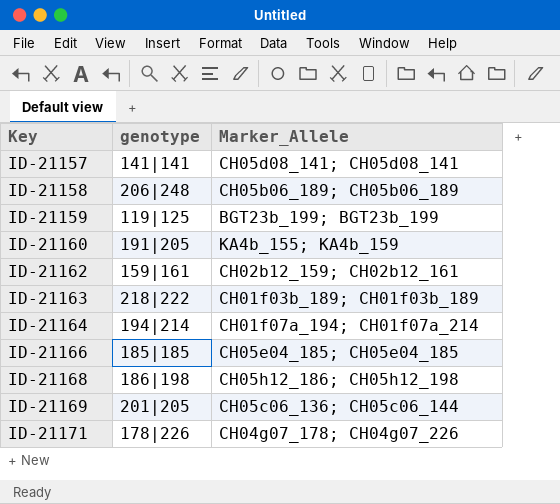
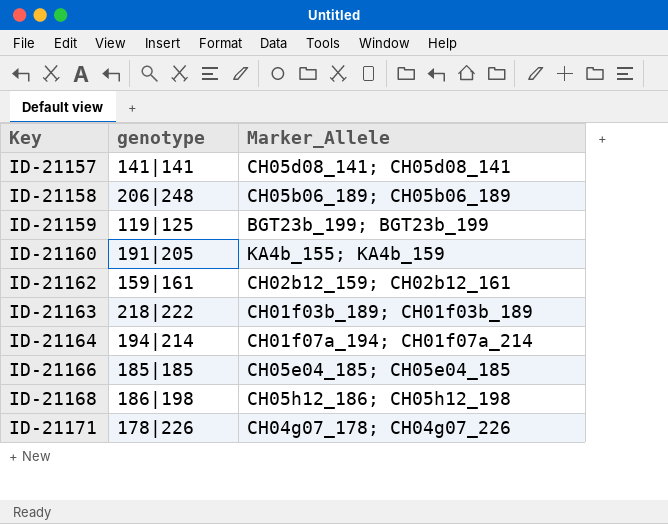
row ID-21169: 201|205 | CH05c06_136; CH05c06_144 -> none

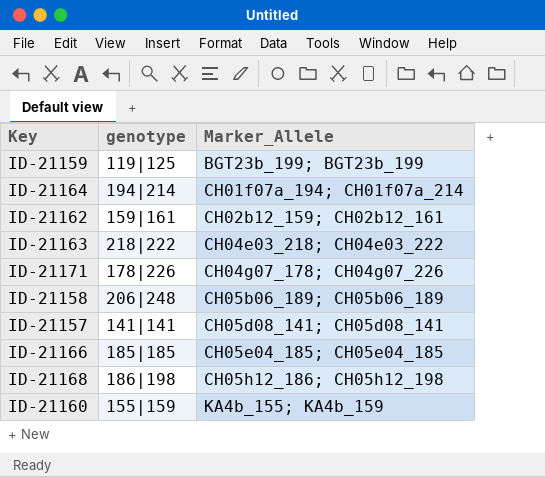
row order: Key ascending -> Marker_Allele ascending
ID-21163 | Marker_Allele: CH01f03b_189; CH01f03b_189 -> CH04e03_218; CH04e03_222
ID-21160 | genotype: 191|205 -> 155|159

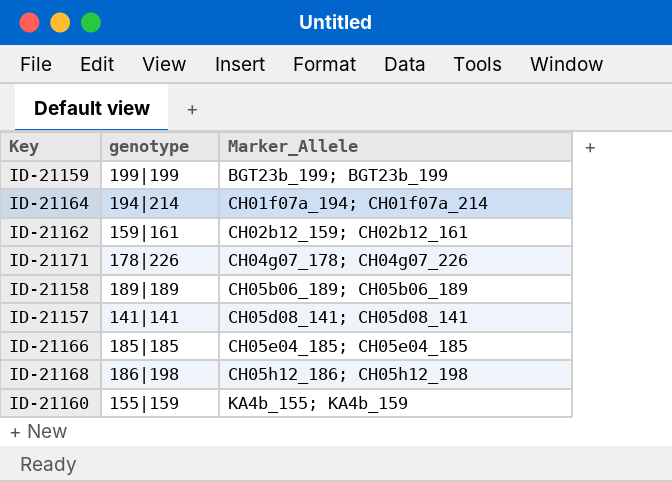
row ID-21163: 218|222 | CH04e03_218; CH04e03_222 -> none
ID-21159 | genotype: 119|125 -> 199|199
ID-21158 | genotype: 206|248 -> 189|189

